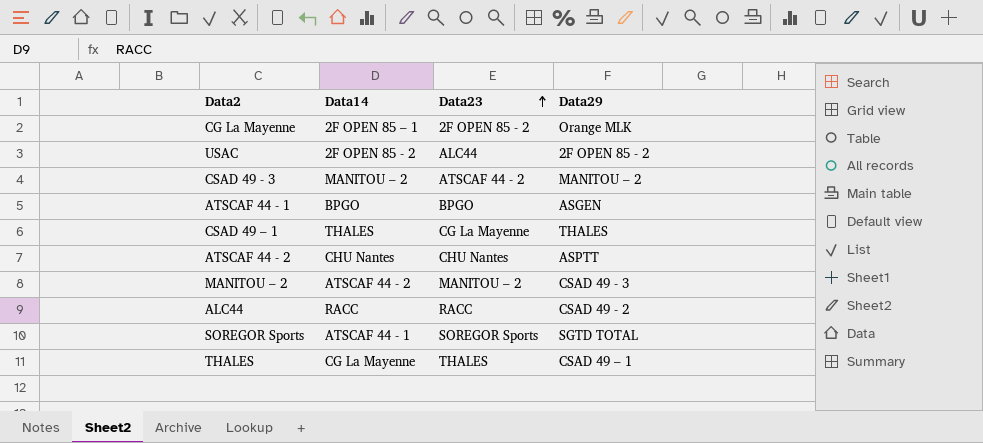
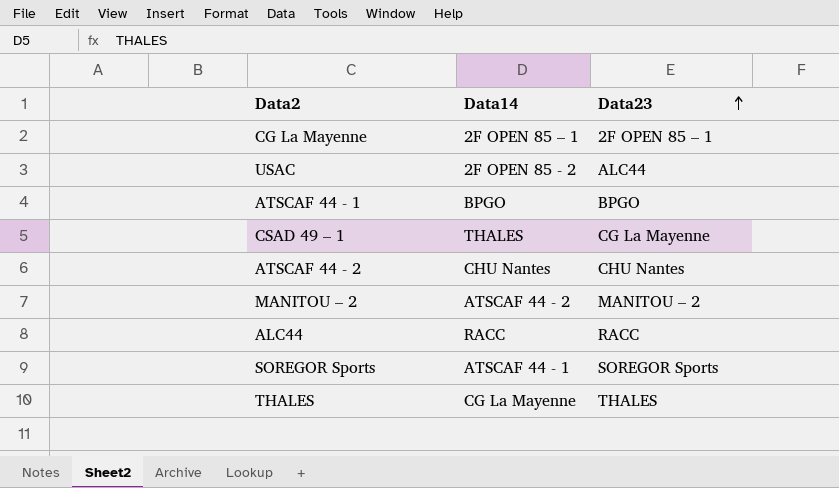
column Data29 | position: 4 -> none
row CSAD 49 - 3: MANITOU – 2 | ATSCAF 44 - 2 | MANITOU – 2 -> none
CG La Mayenne | Data23: 2F OPEN 85 - 2 -> 2F OPEN 85 – 1

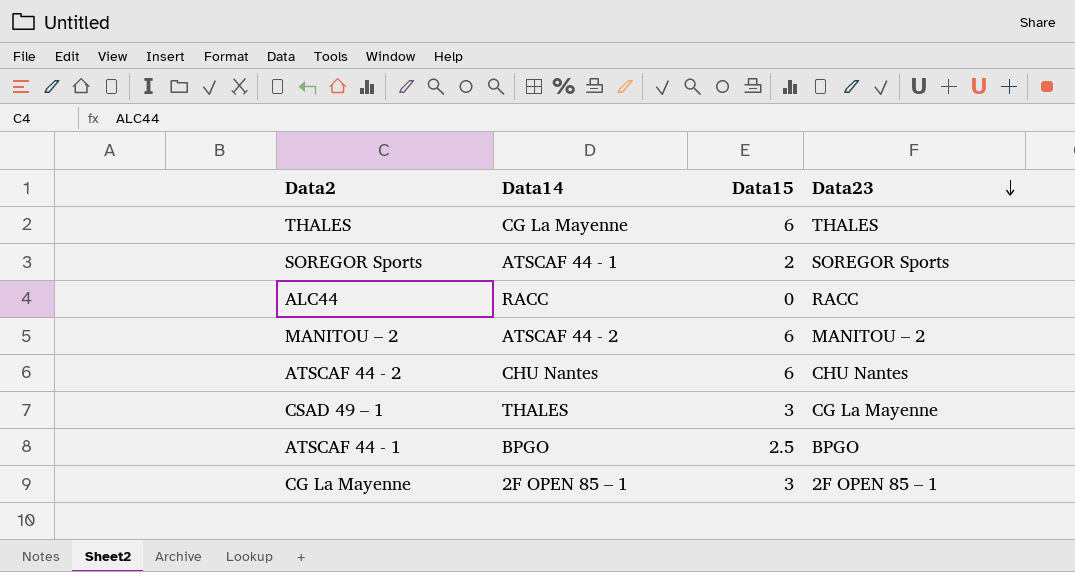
row order: Data23 ascending -> Data23 descending
column Data15 | position: none -> 3
row USAC: 2F OPEN 85 - 2 | ALC44 -> none

